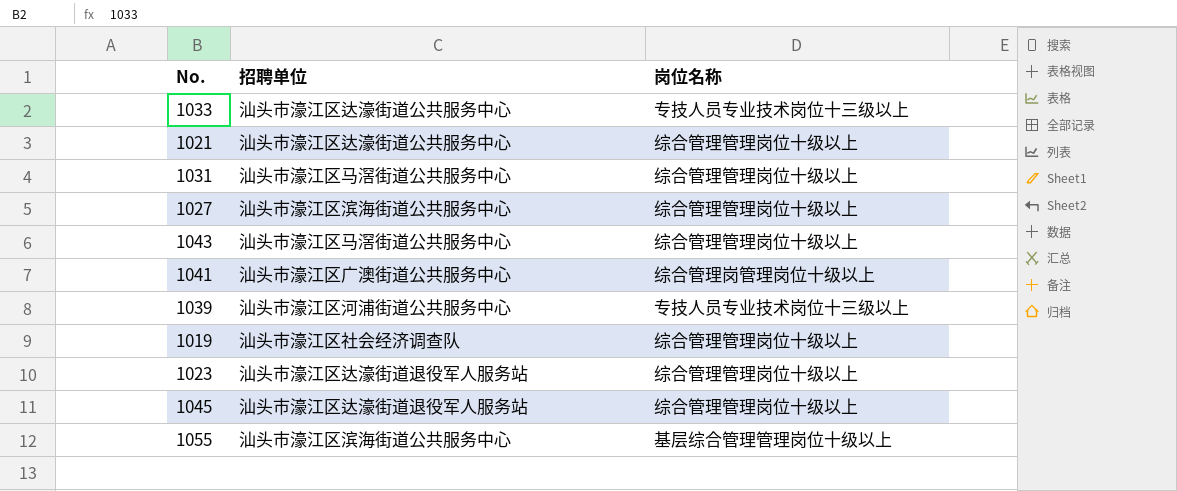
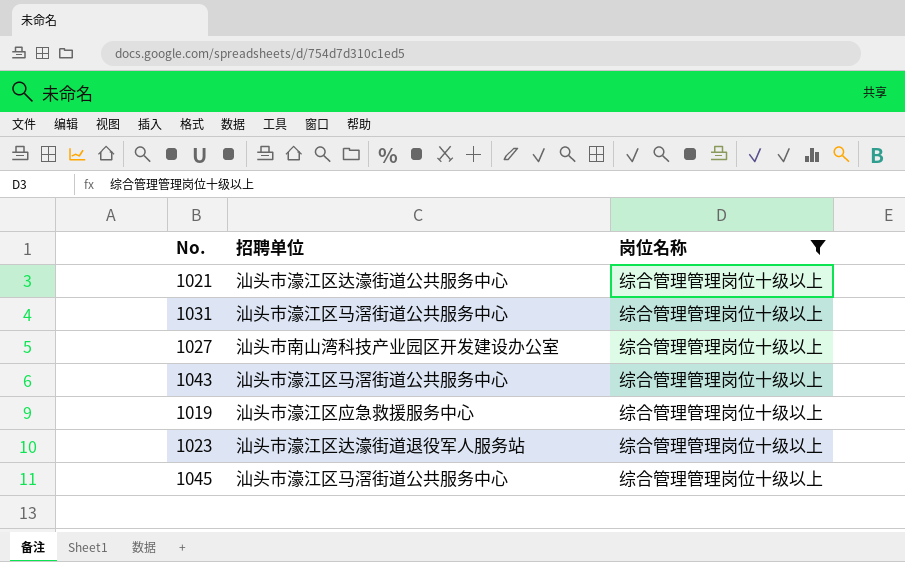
filter: none -> 岗位名称 = 综合管理管理岗位十级以上
1027 | 招聘单位: 汕头市濠江区滨海街道公共服务中心 -> 汕头市南山湾科技产业园区开发建设办公室
1019 | 招聘单位: 汕头市濠江区社会经济调查队 -> 汕头市濠江区应急救援服务中心
1045 | 招聘单位: 汕头市濠江区达濠街道退役军人服务站 -> 汕头市濠江区马滘街道公共服务中心

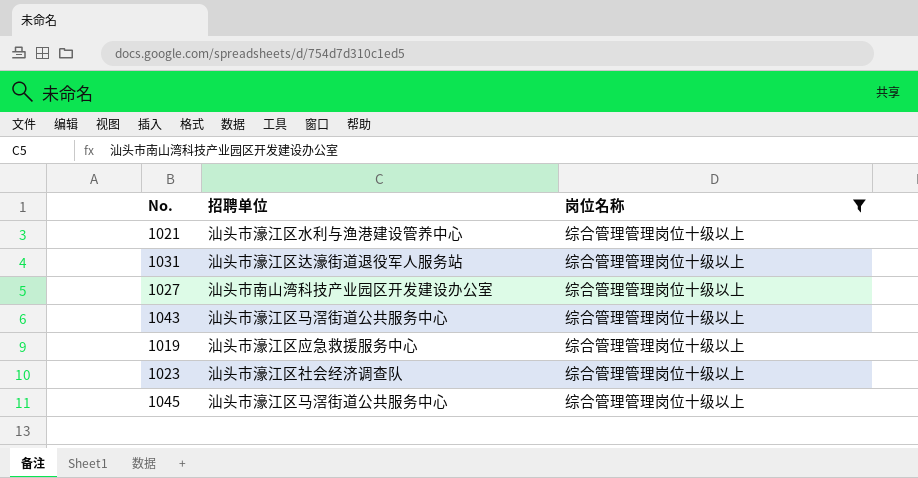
1021 | 招聘单位: 汕头市濠江区达濠街道公共服务中心 -> 汕头市濠江区水利与渔港建设管养中心
1031 | 招聘单位: 汕头市濠江区马滘街道公共服务中心 -> 汕头市濠江区达濠街道退役军人服务站
1023 | 招聘单位: 汕头市濠江区达濠街道退役军人服务站 -> 汕头市濠江区社会经济调查队

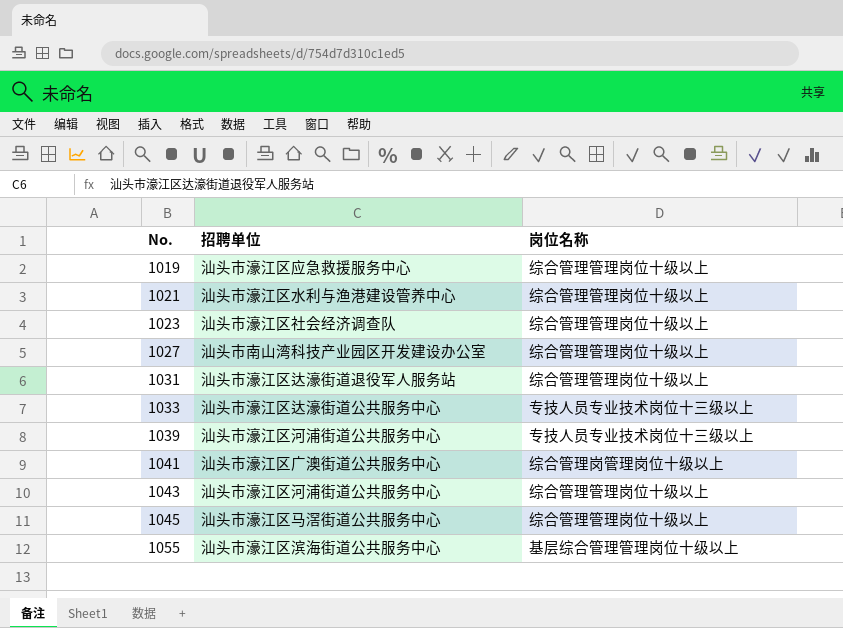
filter: 岗位名称 = 综合管理管理岗位十级以上 -> none
row order: none -> No. ascending
1043 | 招聘单位: 汕头市濠江区马滘街道公共服务中心 -> 汕头市濠江区河浦街道公共服务中心

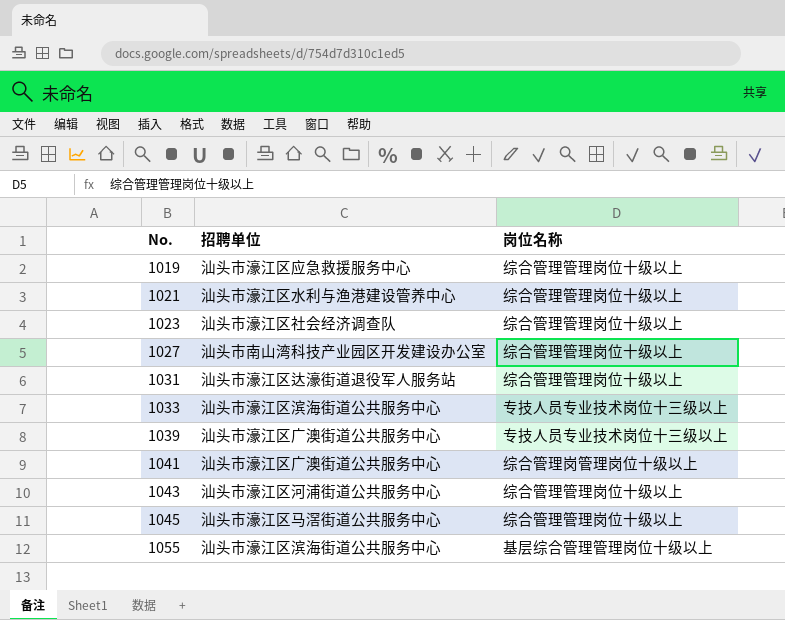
1033 | 招聘单位: 汕头市濠江区达濠街道公共服务中心 -> 汕头市濠江区滨海街道公共服务中心
1039 | 招聘单位: 汕头市濠江区河浦街道公共服务中心 -> 汕头市濠江区广澳街道公共服务中心

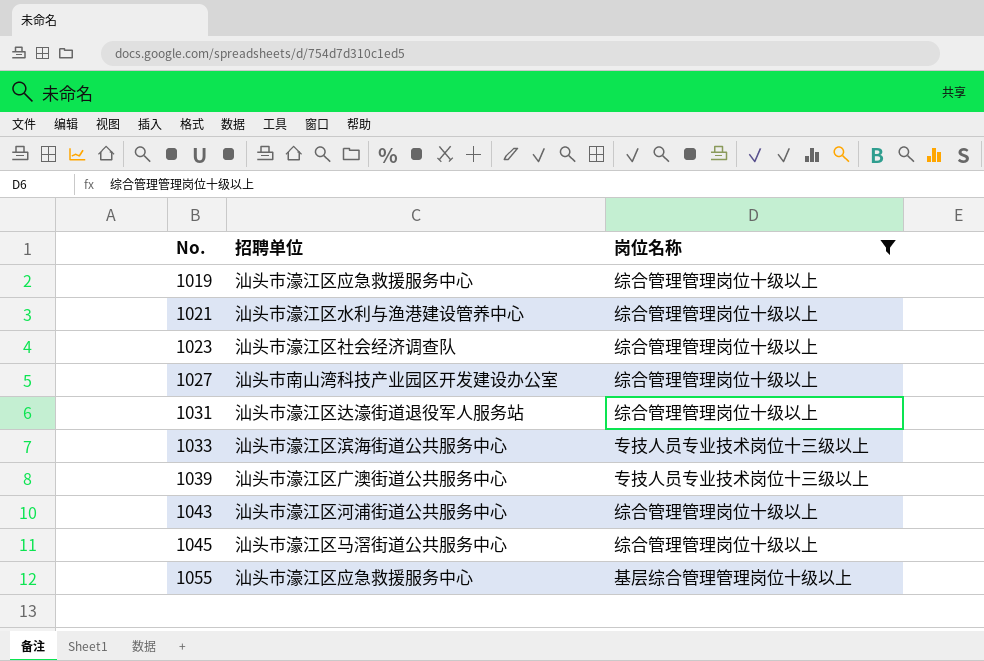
filter: none -> 岗位名称 != 综合管理岗管理岗位十级以上
1055 | 招聘单位: 汕头市濠江区滨海街道公共服务中心 -> 汕头市濠江区应急救援服务中心

